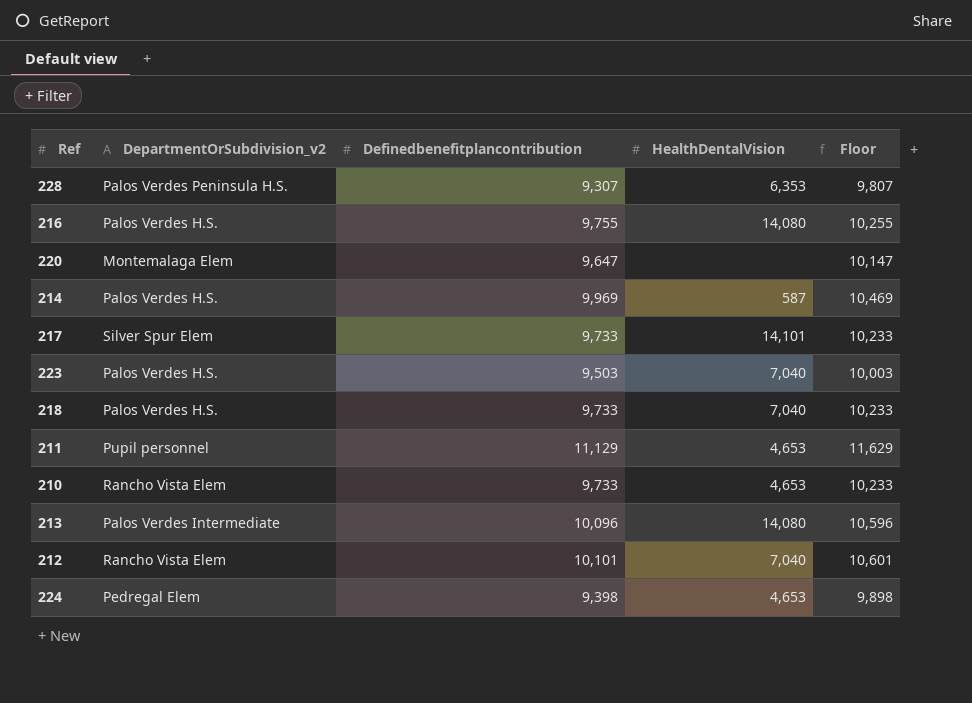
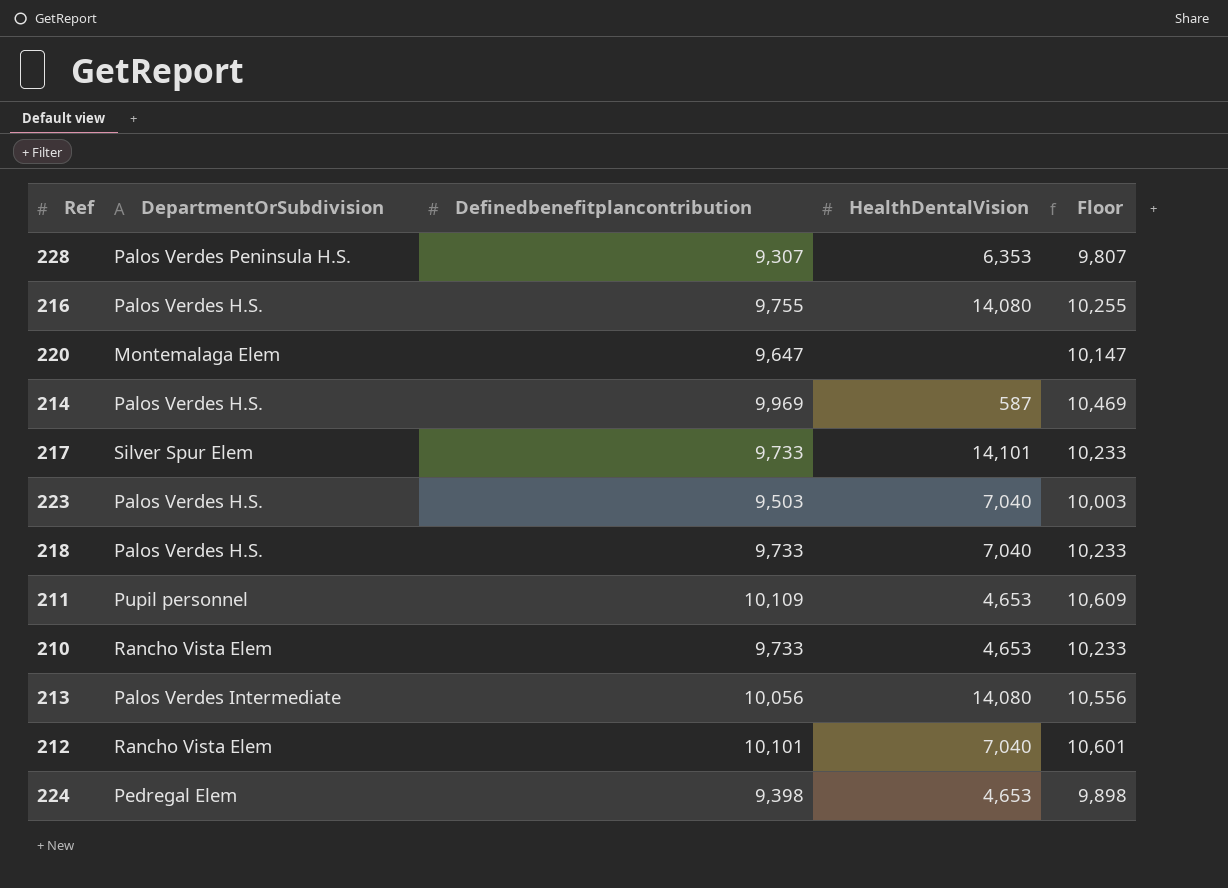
column name: DepartmentOrSubdivision_v2 -> DepartmentOrSubdivision
211 | Definedbenefitplancontribution: 11,129 -> 10,109
211 | Floor: 11,629 -> 10,609
213 | Definedbenefitplancontribution: 10,096 -> 10,056
213 | Floor: 10,596 -> 10,556

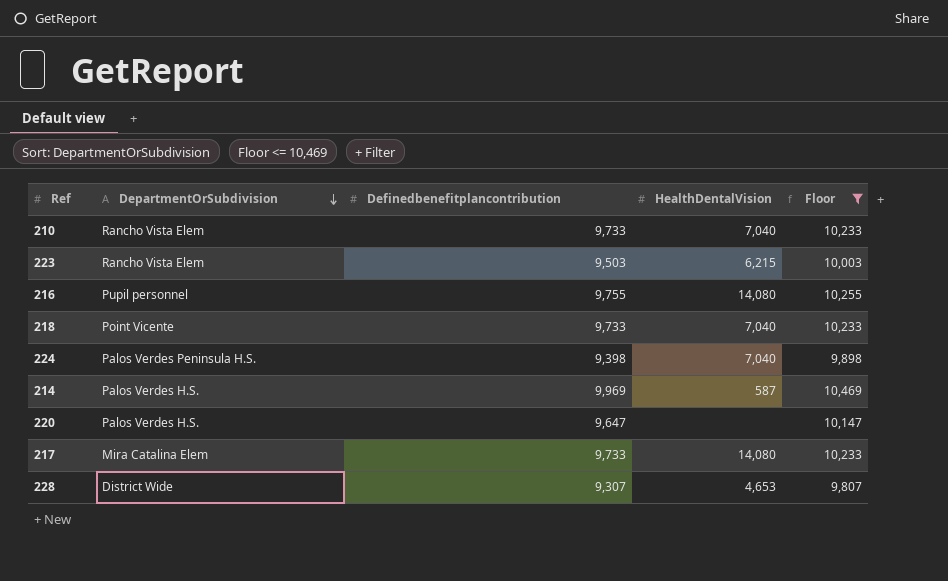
filter: none -> Floor <= 10,469
row order: none -> DepartmentOrSubdivision descending
210 | HealthDentalVision: 4,653 -> 7,040
223 | DepartmentOrSubdivision: Palos Verdes H.S. -> Rancho Vista Elem
223 | HealthDentalVision: 7,040 -> 6,215
216 | DepartmentOrSubdivision: Palos Verdes H.S. -> Pupil personnel
218 | DepartmentOrSubdivision: Palos Verdes H.S. -> Point Vicente
224 | DepartmentOrSubdivision: Pedregal Elem -> Palos Verdes Peninsula H.S.
224 | HealthDentalVision: 4,653 -> 7,040
220 | DepartmentOrSubdivision: Montemalaga Elem -> Palos Verdes H.S.
217 | DepartmentOrSubdivision: Silver Spur Elem -> Mira Catalina Elem
217 | HealthDentalVision: 14,101 -> 14,080
228 | DepartmentOrSubdivision: Palos Verdes Peninsula H.S. -> District Wide
228 | HealthDentalVision: 6,353 -> 4,653

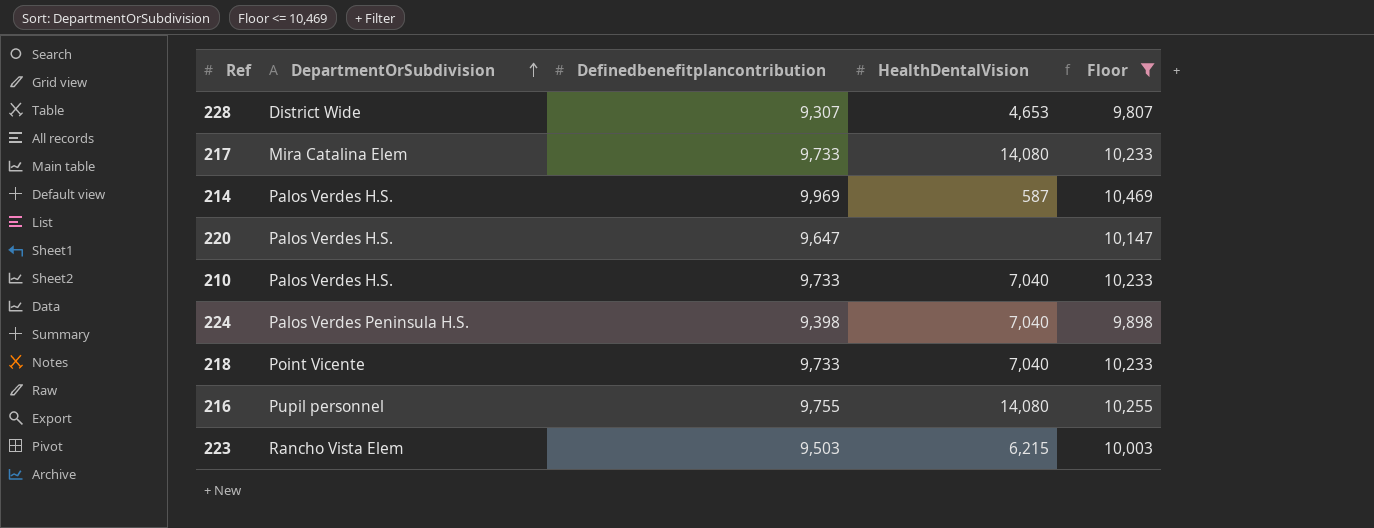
row order: DepartmentOrSubdivision descending -> DepartmentOrSubdivision ascending
210 | DepartmentOrSubdivision: Rancho Vista Elem -> Palos Verdes H.S.

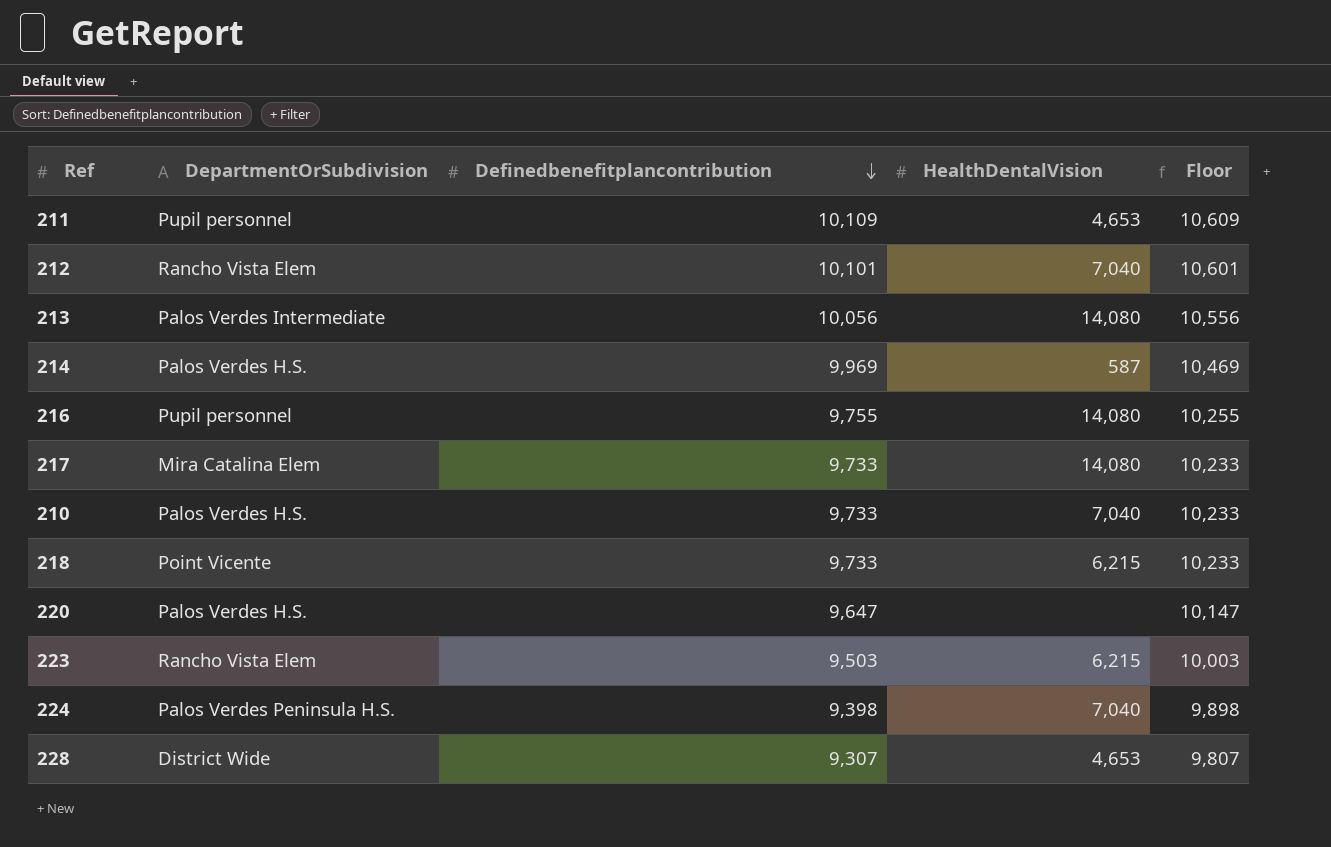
filter: Floor <= 10,469 -> none
row order: DepartmentOrSubdivision ascending -> Definedbenefitplancontribution descending
218 | HealthDentalVision: 7,040 -> 6,215

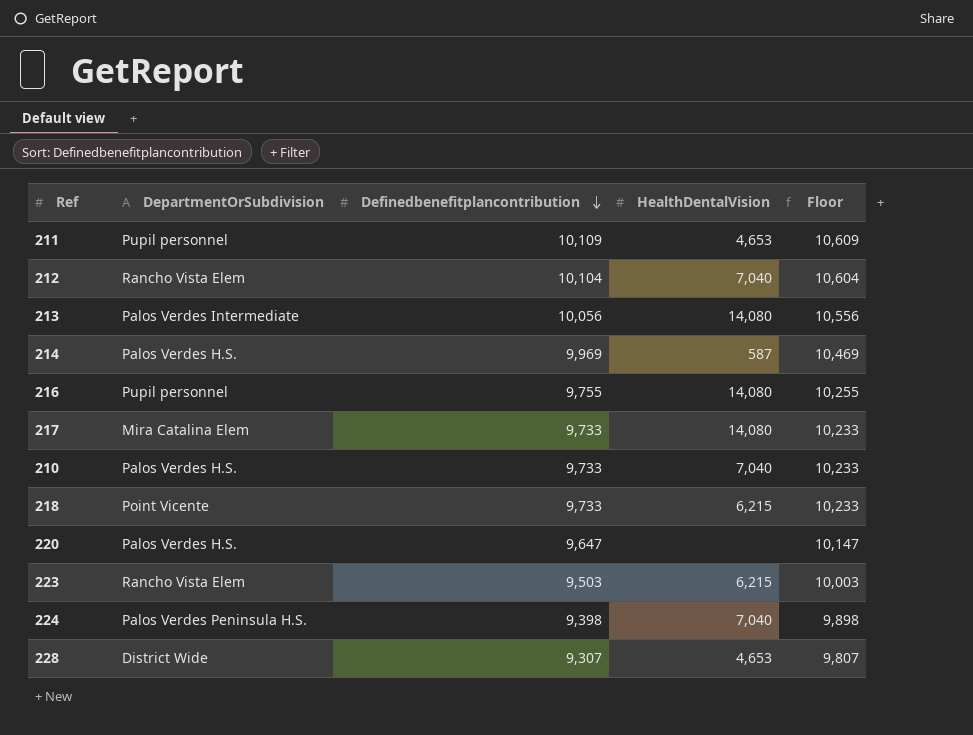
212 | Definedbenefitplancontribution: 10,101 -> 10,104
212 | Floor: 10,601 -> 10,604

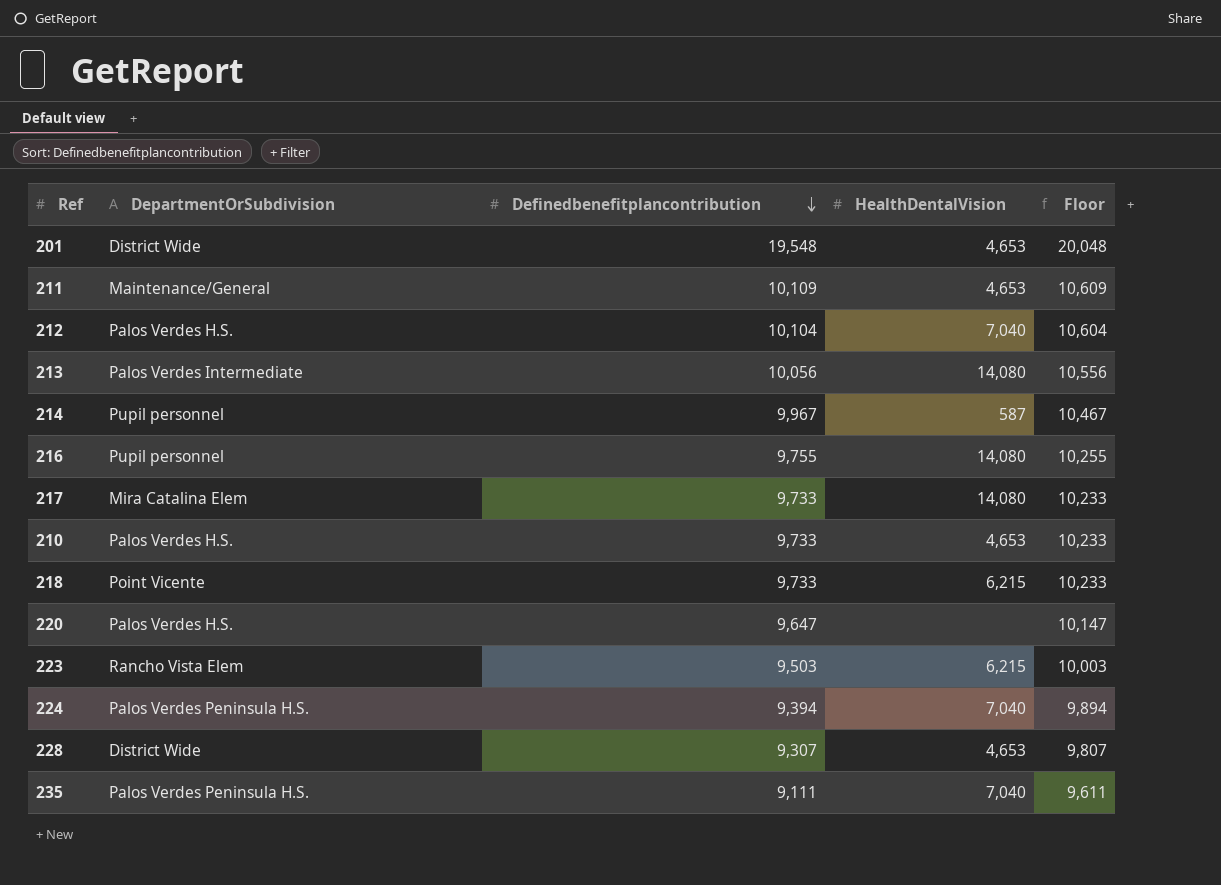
row 201: none -> District Wide | 19,548 | 4,653 | 20,048
211 | DepartmentOrSubdivision: Pupil personnel -> Maintenance/General
212 | DepartmentOrSubdivision: Rancho Vista Elem -> Palos Verdes H.S.
214 | DepartmentOrSubdivision: Palos Verdes H.S. -> Pupil personnel
214 | Definedbenefitplancontribution: 9,969 -> 9,967
214 | Floor: 10,469 -> 10,467
210 | HealthDentalVision: 7,040 -> 4,653
224 | Definedbenefitplancontribution: 9,398 -> 9,394
224 | Floor: 9,898 -> 9,894
row 235: none -> Palos Verdes Peninsula H.S. | 9,111 | 7,040 | 9,611

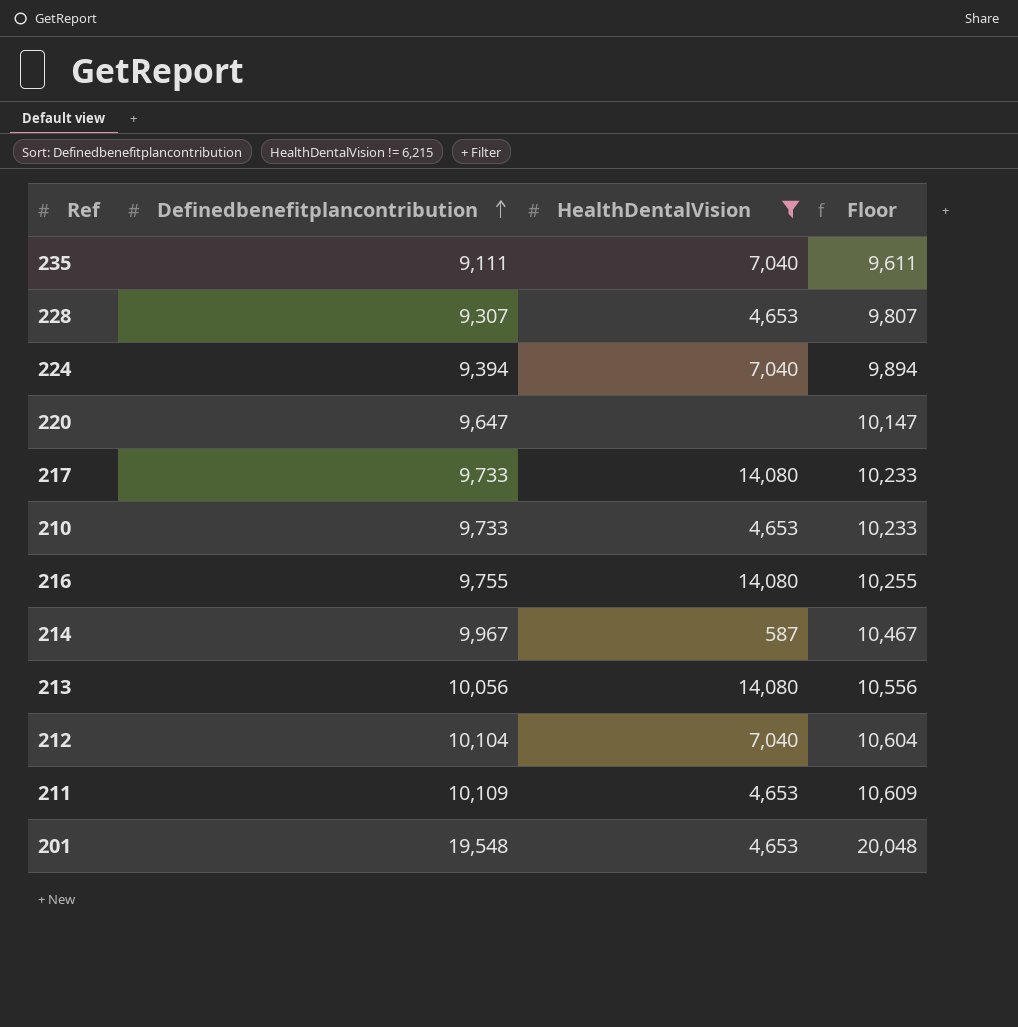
filter: none -> HealthDentalVision != 6,215
row order: Definedbenefitplancontribution descending -> Definedbenefitplancontribution ascending
column DepartmentOrSubdivision | position: 2 -> none

